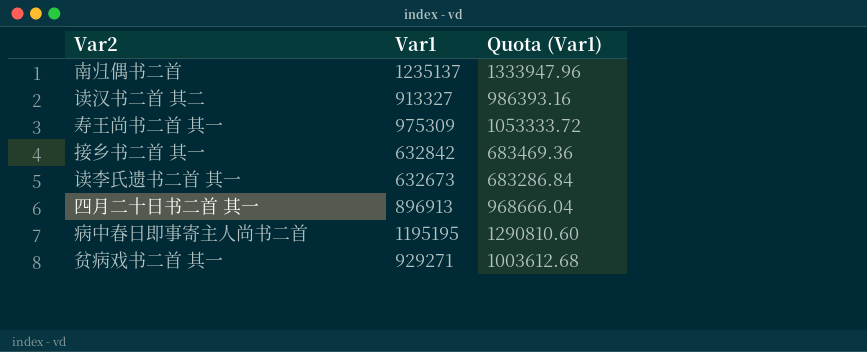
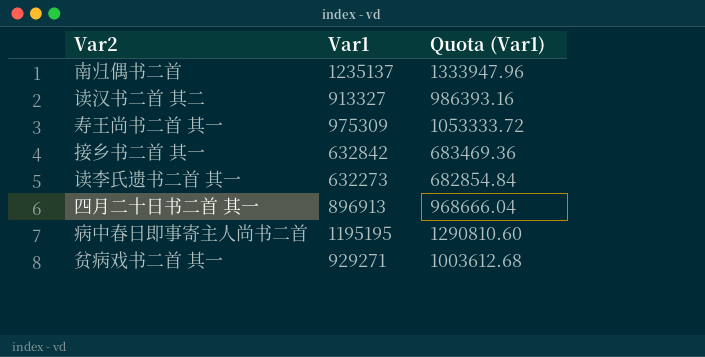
读李氏遗书二首 其一 | Var1: 632673 -> 632273
读李氏遗书二首 其一 | Quota (Var1): 683286.84 -> 682854.84

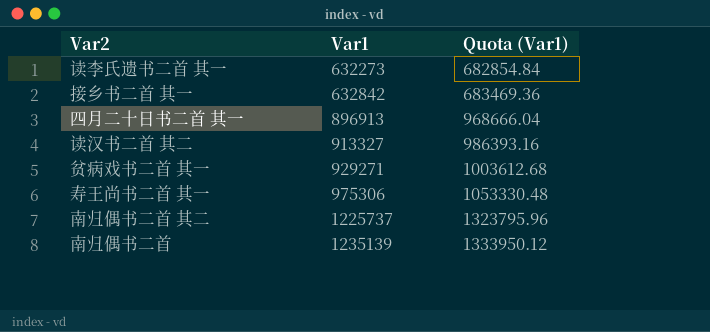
row order: none -> Var1 ascending
row 病中春日即事寄主人尚书二首: 1195195 | 1290810.60 -> none
寿王尚书二首 其一 | Var1: 975309 -> 975306
寿王尚书二首 其一 | Quota (Var1): 1053333.72 -> 1053330.48
row 南归偶书二首 其二: none -> 1225737 | 1323795.96
南归偶书二首 | Var1: 1235137 -> 1235139
南归偶书二首 | Quota (Var1): 1333947.96 -> 1333950.12

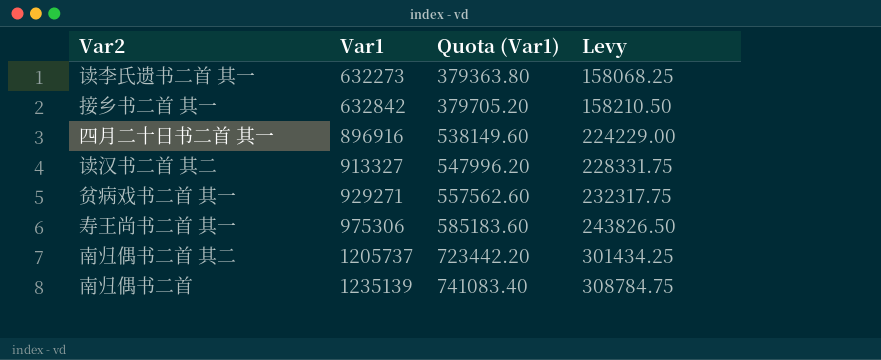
column Quota (Var1) | formula: [Var1] * 1.08 -> [Var1] * 0.6
column Levy | formula: none -> [Var1] * 0.25
四月二十日书二首 其一 | Var1: 896913 -> 896916
南归偶书二首 其二 | Var1: 1225737 -> 1205737

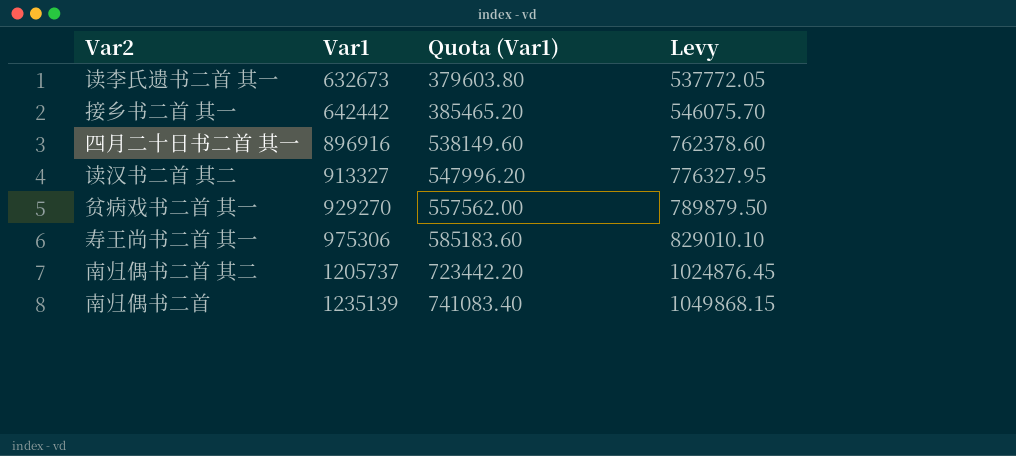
column Levy | formula: [Var1] * 0.25 -> [Var1] * 0.85
读李氏遗书二首 其一 | Var1: 632273 -> 632673
读李氏遗书二首 其一 | Quota (Var1): 379363.80 -> 379603.80
接乡书二首 其一 | Var1: 632842 -> 642442
接乡书二首 其一 | Quota (Var1): 379705.20 -> 385465.20
贫病戏书二首 其一 | Var1: 929271 -> 929270
贫病戏书二首 其一 | Quota (Var1): 557562.60 -> 557562.00

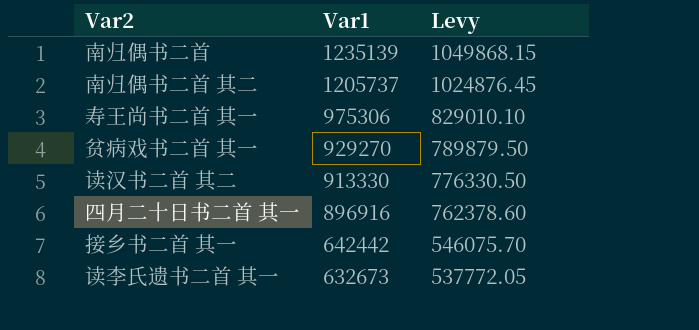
row order: Var1 ascending -> Var1 descending
column Quota (Var1) | formula: [Var1] * 0.6 -> none
读汉书二首 其二 | Var1: 913327 -> 913330
读汉书二首 其二 | Levy: 776327.95 -> 776330.50

